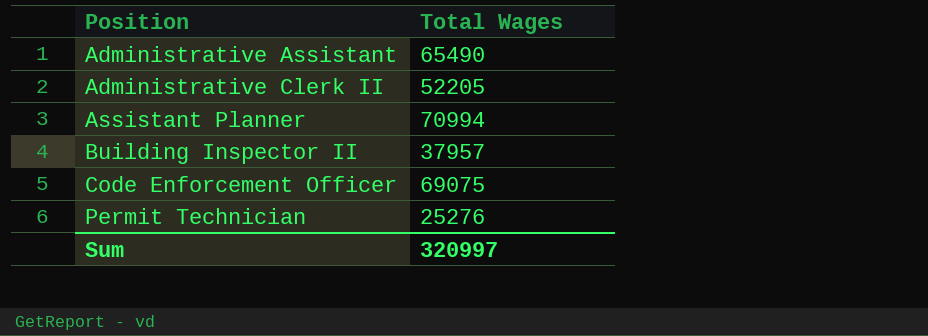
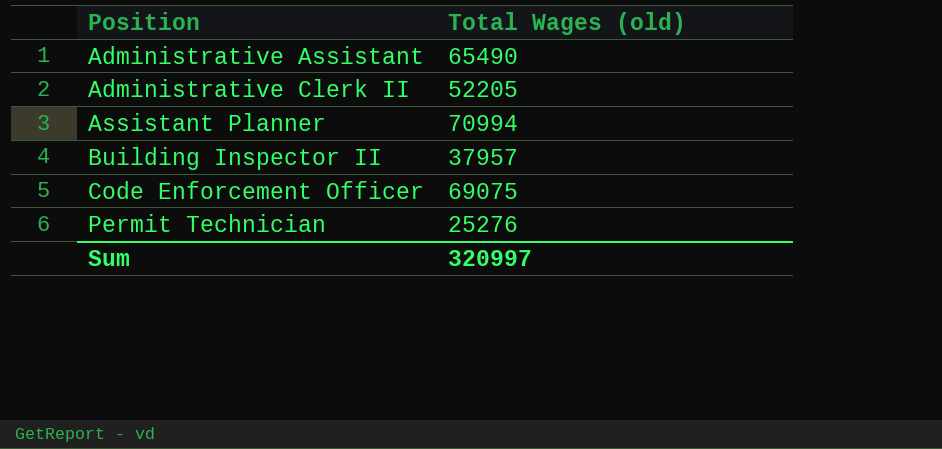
column name: Total Wages -> Total Wages (old)

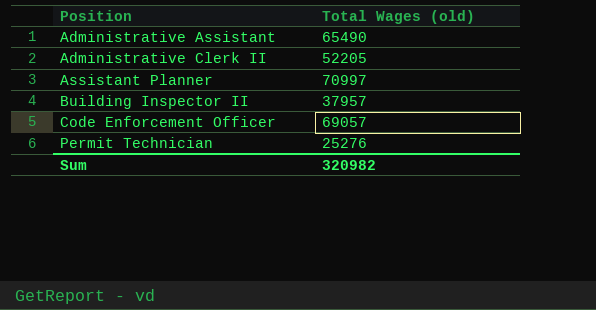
Assistant Planner | Total Wages (old): 70994 -> 70997
Code Enforcement Officer | Total Wages (old): 69075 -> 69057
Sum | Total Wages (old): 320997 -> 320982

